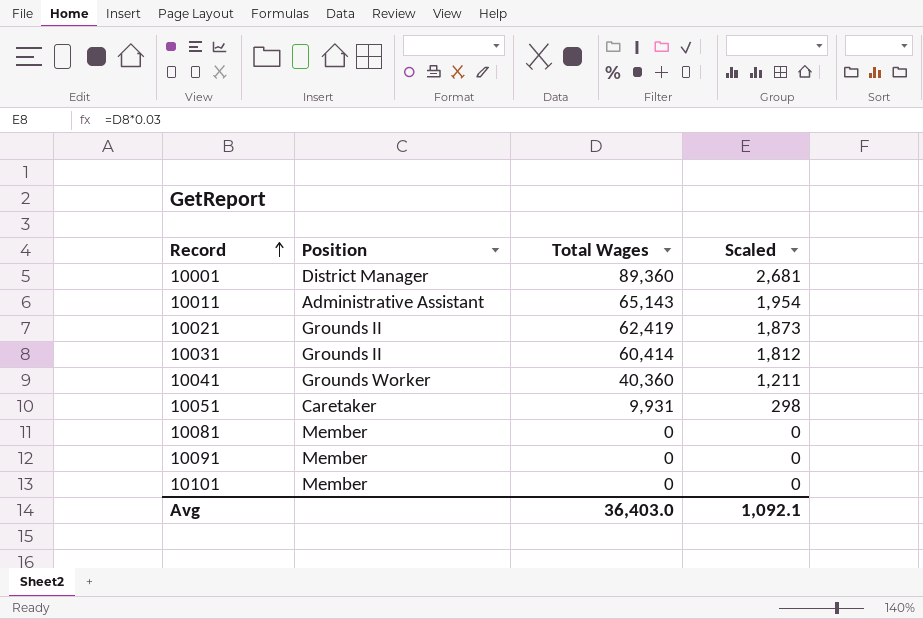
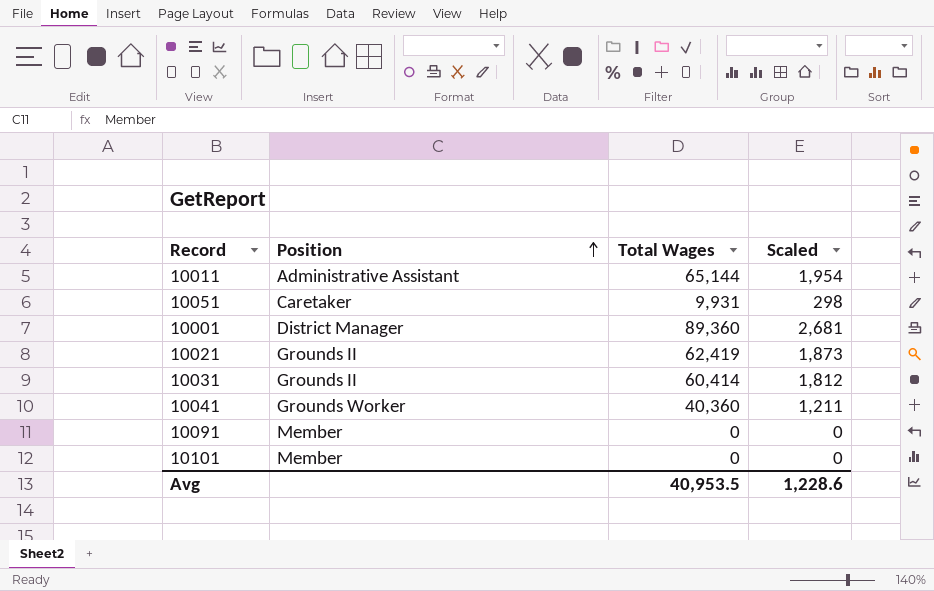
row order: Record ascending -> Position ascending
row 10081: Member | 0 | 0 -> none
10011 | Total Wages: 65,143 -> 65,144
Avg | Total Wages: 36,403.0 -> 40,953.5
Avg | Scaled: 1,092.1 -> 1,228.6

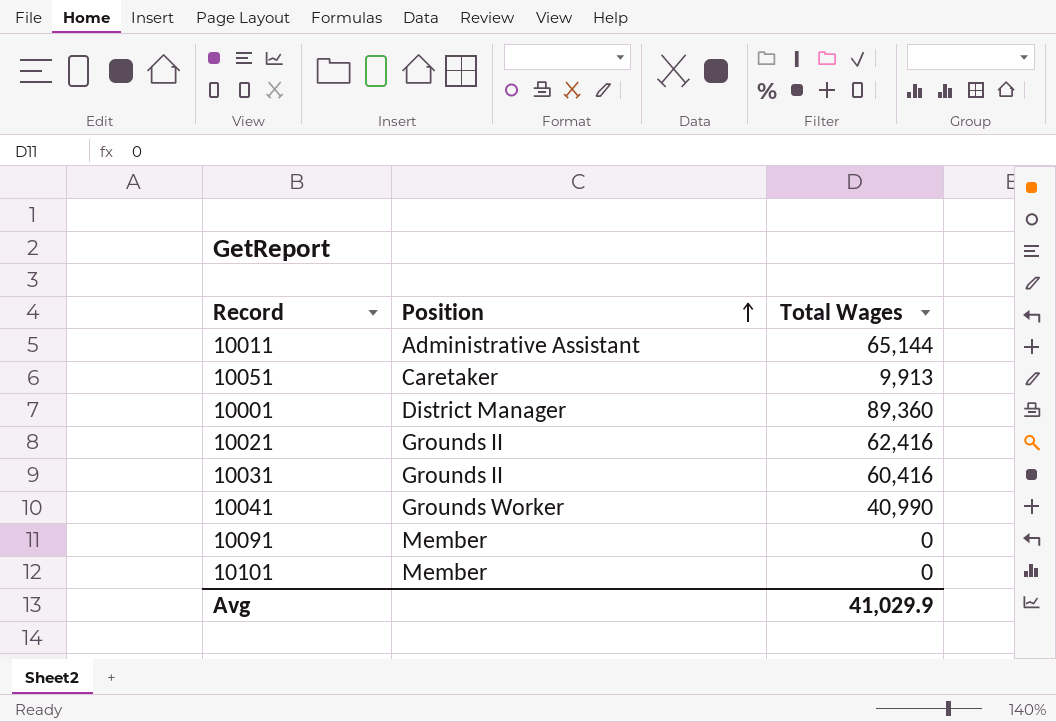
column Scaled | formula: [Total Wages] * 0.03 -> none
10051 | Total Wages: 9,931 -> 9,913
10021 | Total Wages: 62,419 -> 62,416
10031 | Total Wages: 60,414 -> 60,416
10041 | Total Wages: 40,360 -> 40,990
Avg | Total Wages: 40,953.5 -> 41,029.9

